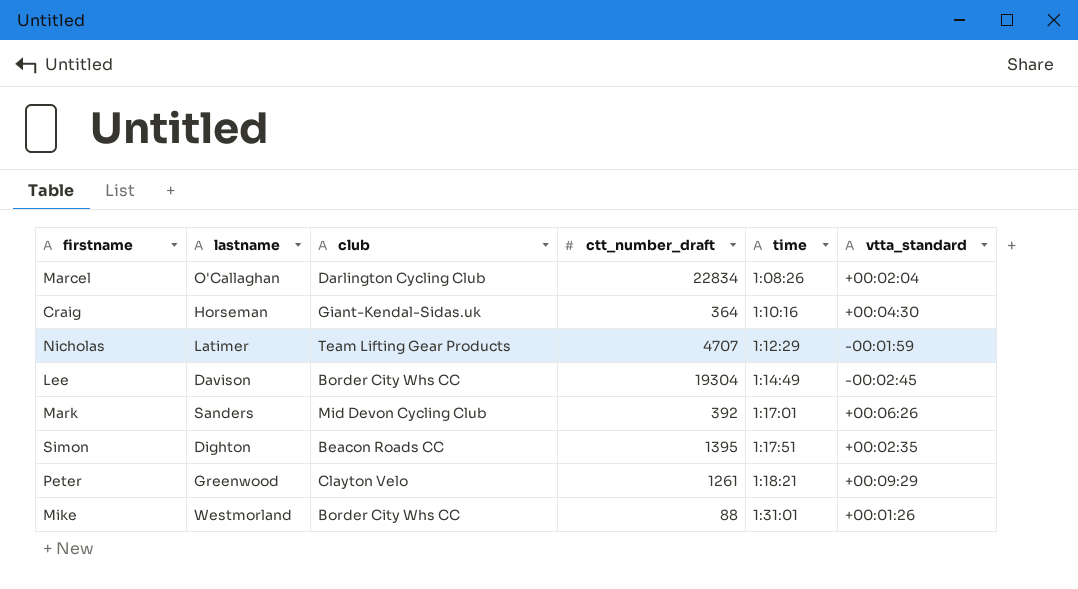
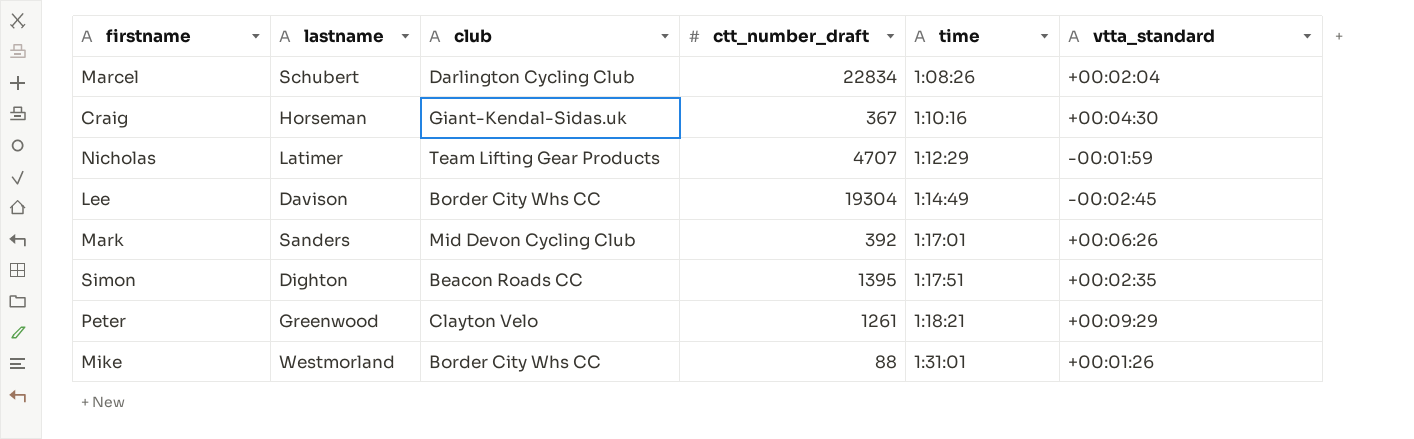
Marcel | lastname: O'Callaghan -> Schubert
Craig | ctt_number_draft: 364 -> 367

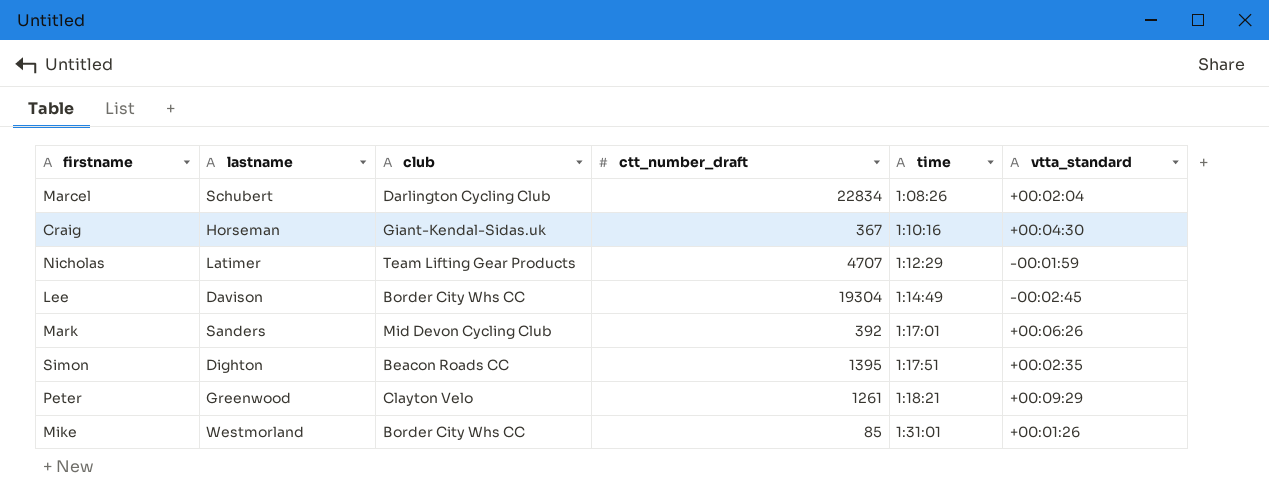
Mike | ctt_number_draft: 88 -> 85

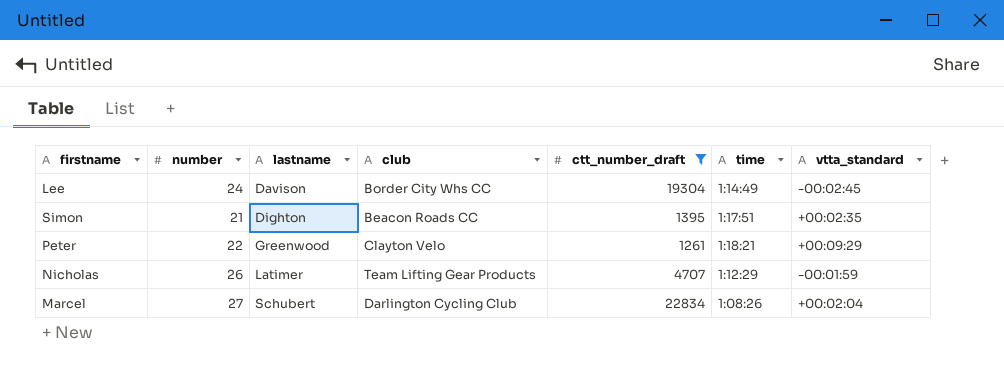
filter: none -> ctt_number_draft >= 1261
row order: time ascending -> lastname ascending
column number | position: none -> 2

